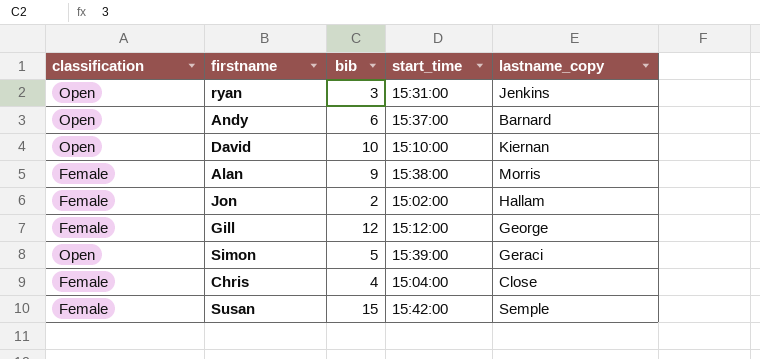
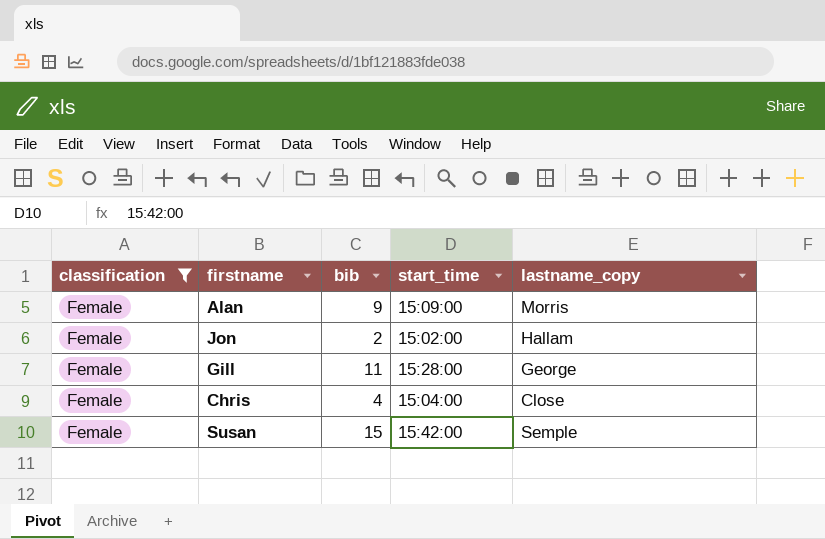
filter: none -> classification = Female
Alan | start_time: 15:38:00 -> 15:09:00
Gill | bib: 12 -> 11
Gill | start_time: 15:12:00 -> 15:28:00

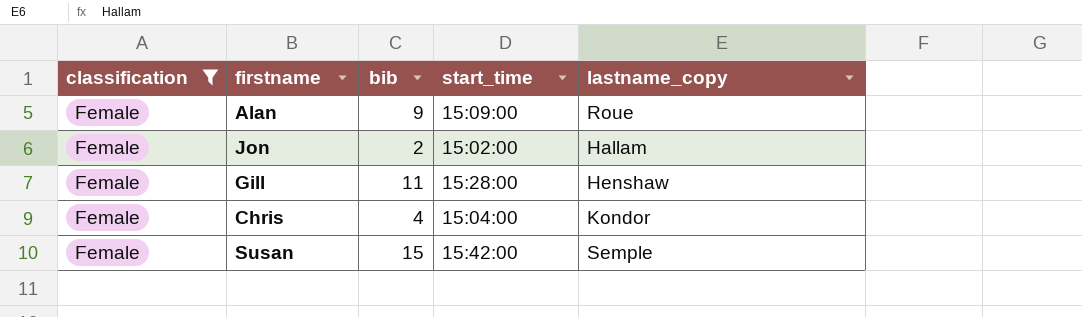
Alan | lastname_copy: Morris -> Roue
Gill | lastname_copy: George -> Henshaw
Chris | lastname_copy: Close -> Kondor

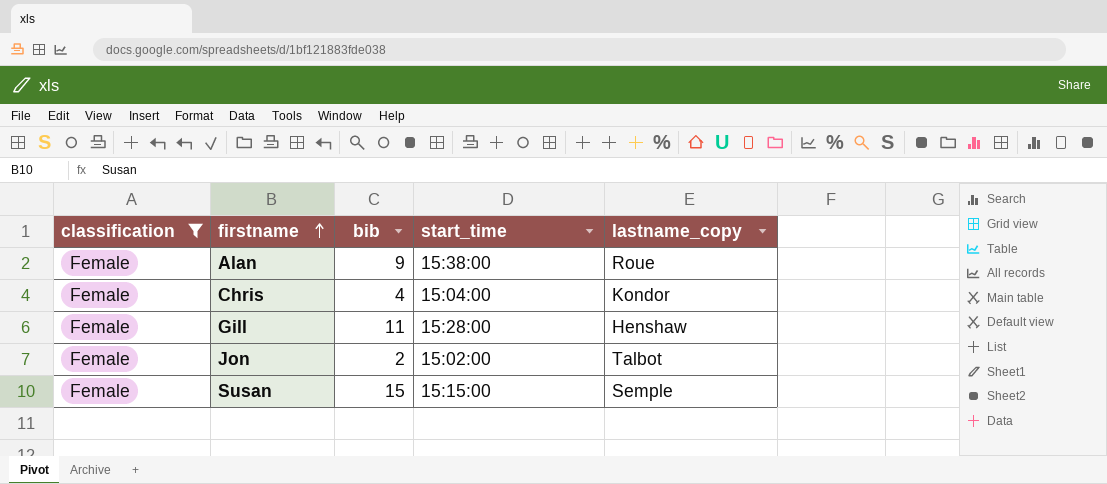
row order: none -> firstname ascending
Alan | start_time: 15:09:00 -> 15:38:00
Jon | lastname_copy: Hallam -> Talbot
Susan | start_time: 15:42:00 -> 15:15:00

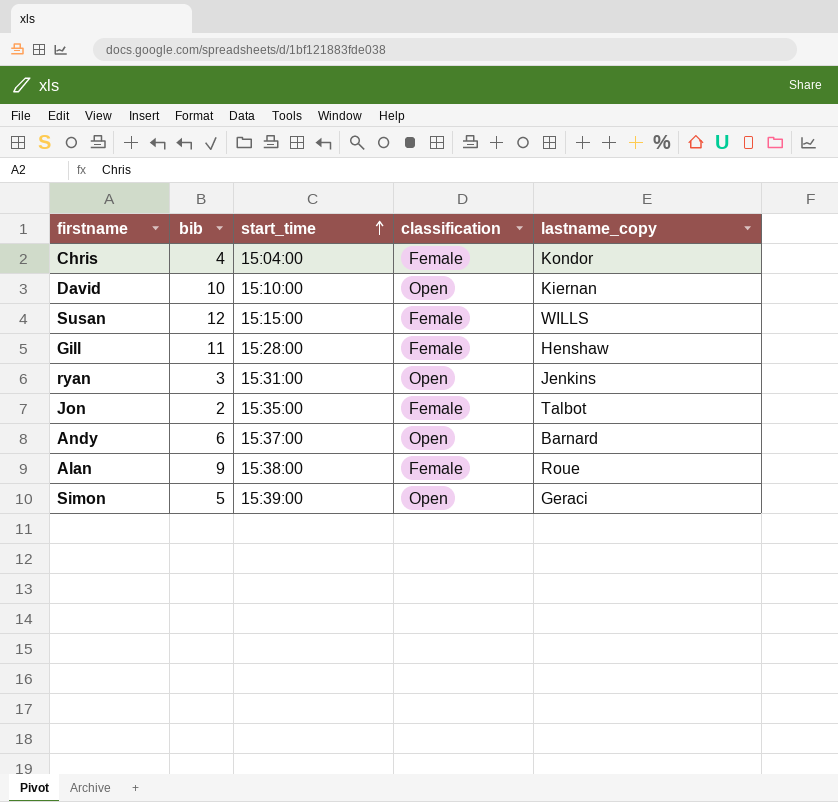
filter: classification = Female -> none
row order: firstname ascending -> start_time ascending
column classification | position: 1 -> 4
Susan | bib: 15 -> 12
Susan | lastname_copy: Semple -> WILLS
Jon | start_time: 15:02:00 -> 15:35:00

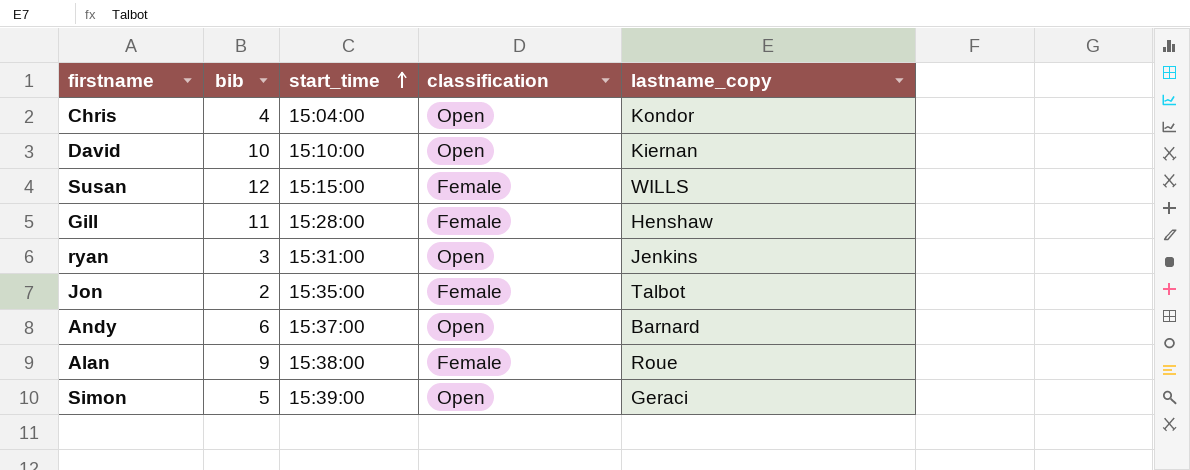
Chris | classification: Female -> Open

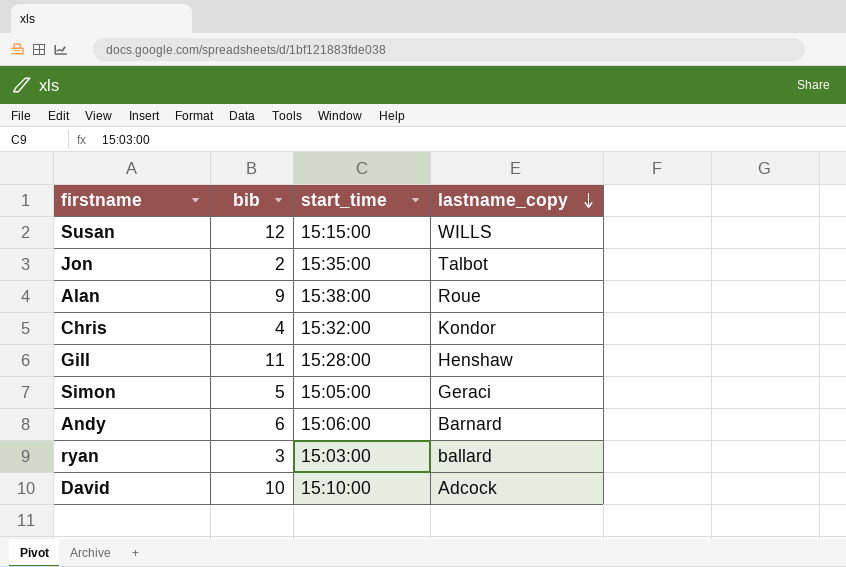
row order: start_time ascending -> lastname_copy descending
column classification | position: 4 -> none
Chris | start_time: 15:04:00 -> 15:32:00
Simon | start_time: 15:39:00 -> 15:05:00
Andy | start_time: 15:37:00 -> 15:06:00
ryan | start_time: 15:31:00 -> 15:03:00
ryan | lastname_copy: Jenkins -> ballard
David | lastname_copy: Kiernan -> Adcock

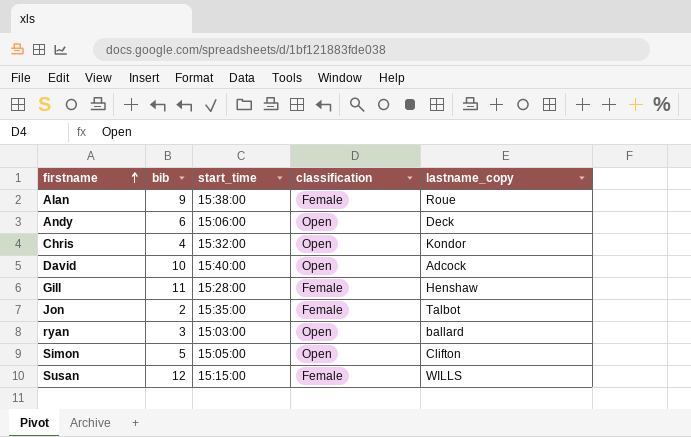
row order: lastname_copy descending -> firstname ascending
column classification | position: none -> 4
Andy | lastname_copy: Barnard -> Deck
David | start_time: 15:10:00 -> 15:40:00
Simon | lastname_copy: Geraci -> Clifton

